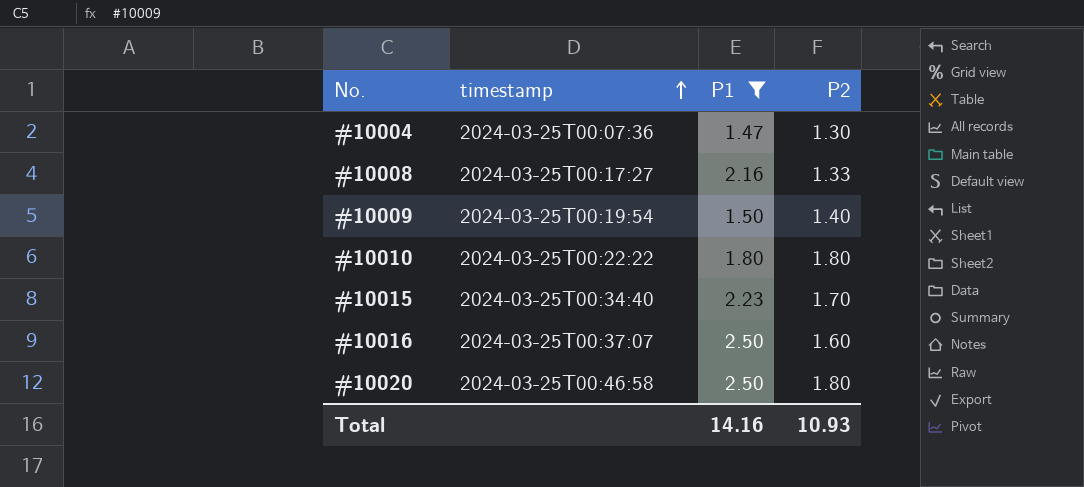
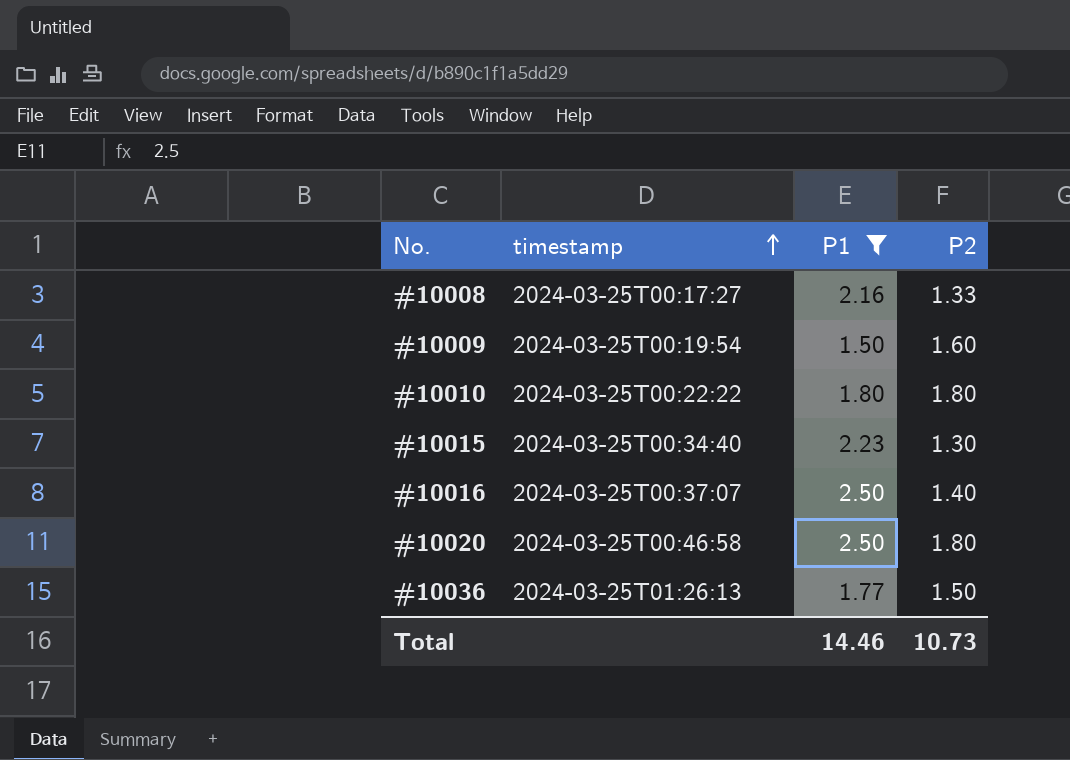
row #10004: 2024-03-25T00:07:36 | 1.47 | 1.30 -> none
#10009 | P2: 1.40 -> 1.60
#10015 | P2: 1.70 -> 1.30
#10016 | P2: 1.60 -> 1.40
row #10036: none -> 2024-03-25T01:26:13 | 1.77 | 1.50
Total | P1: 14.16 -> 14.46
Total | P2: 10.93 -> 10.73

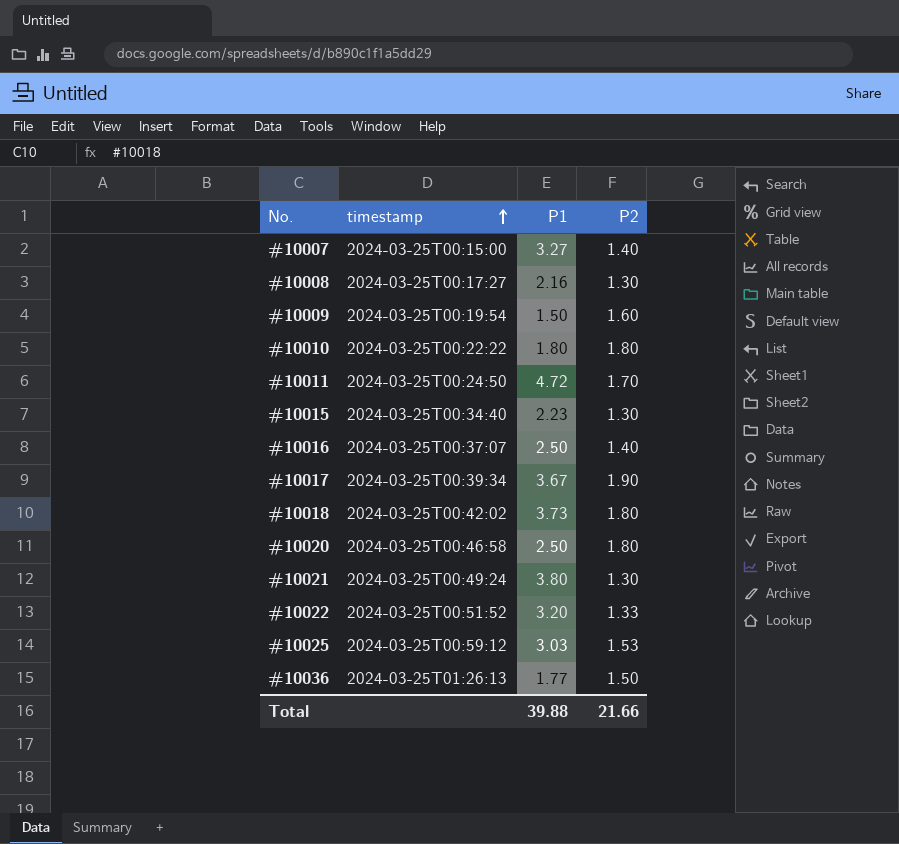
filter: P1 <= 2.50 -> none
#10008 | P2: 1.33 -> 1.30
Total | P1: 14.46 -> 39.88
Total | P2: 10.73 -> 21.66

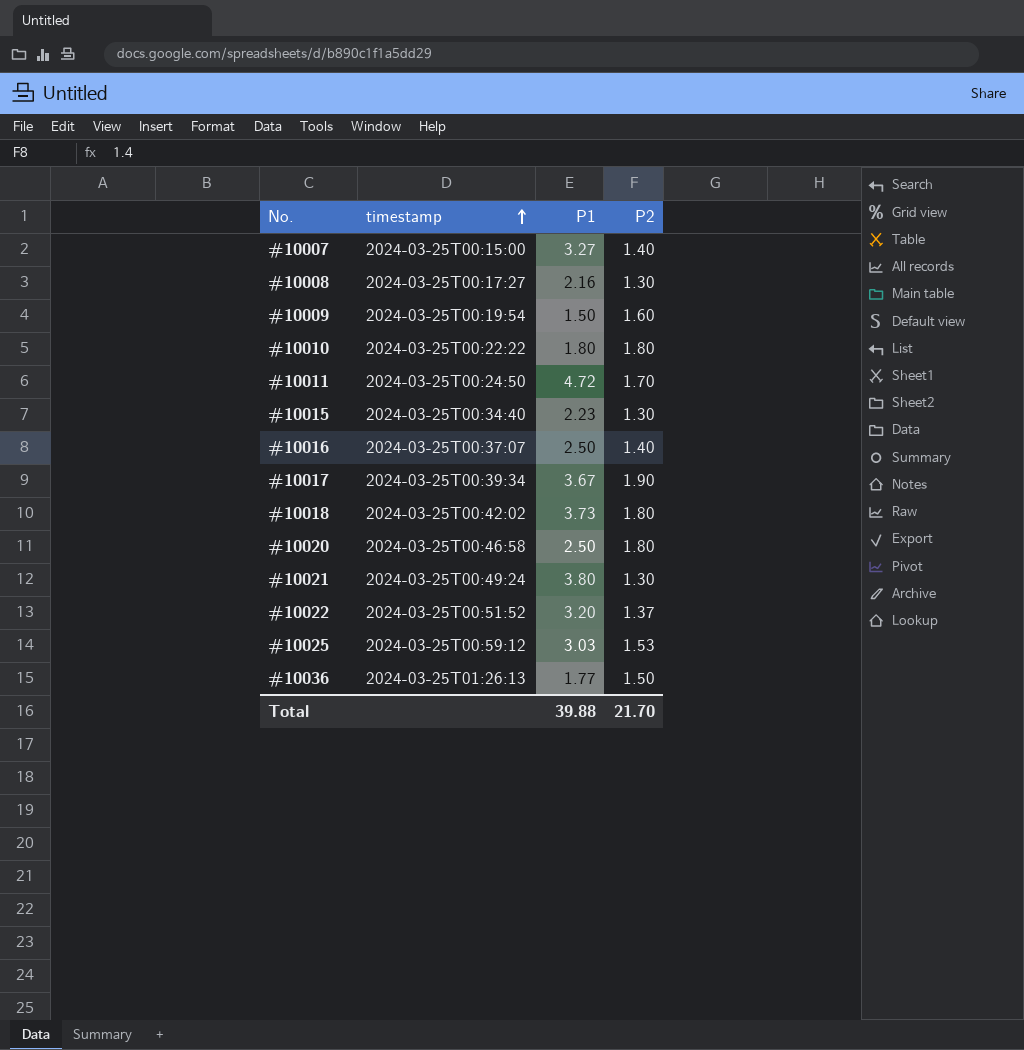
#10022 | P2: 1.33 -> 1.37
Total | P2: 21.66 -> 21.70

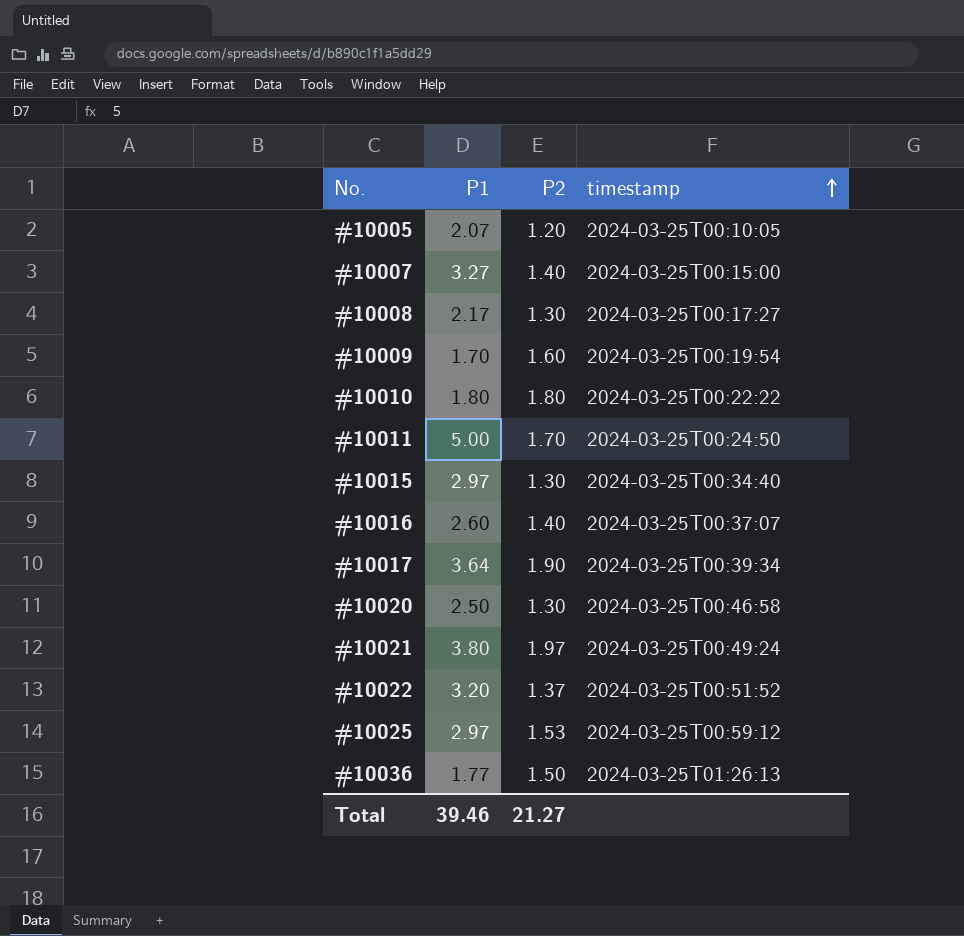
column timestamp | position: 2 -> 4
row #10018: 2024-03-25T00:42:02 | 3.73 | 1.80 -> none
row #10005: none -> 2.07 | 1.20 | 2024-03-25T00:10:05
#10008 | P1: 2.16 -> 2.17
#10009 | P1: 1.50 -> 1.70
#10011 | P1: 4.72 -> 5.00
#10015 | P1: 2.23 -> 2.97
#10016 | P1: 2.50 -> 2.60
#10017 | P1: 3.67 -> 3.64
#10020 | P2: 1.80 -> 1.30
#10021 | P2: 1.30 -> 1.97
#10025 | P1: 3.03 -> 2.97
Total | P1: 39.88 -> 39.46
Total | P2: 21.70 -> 21.27

